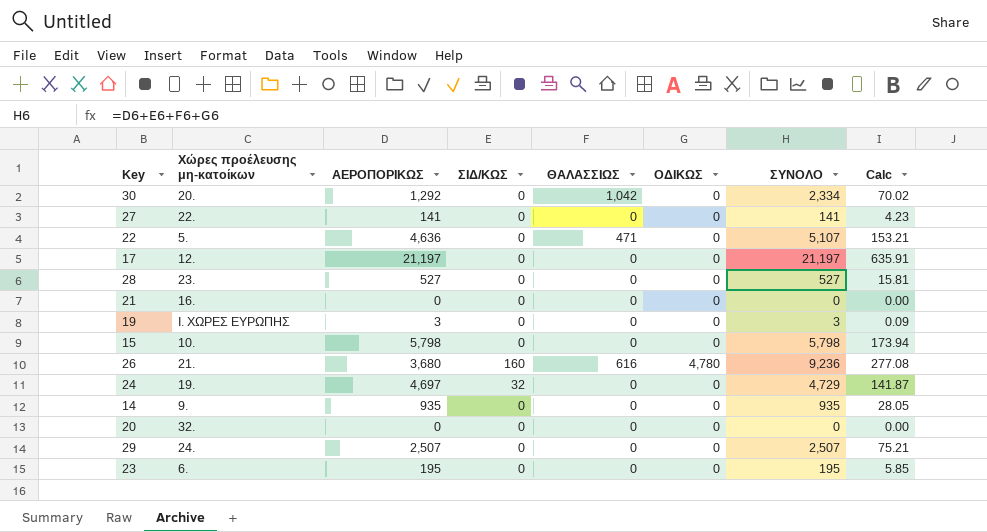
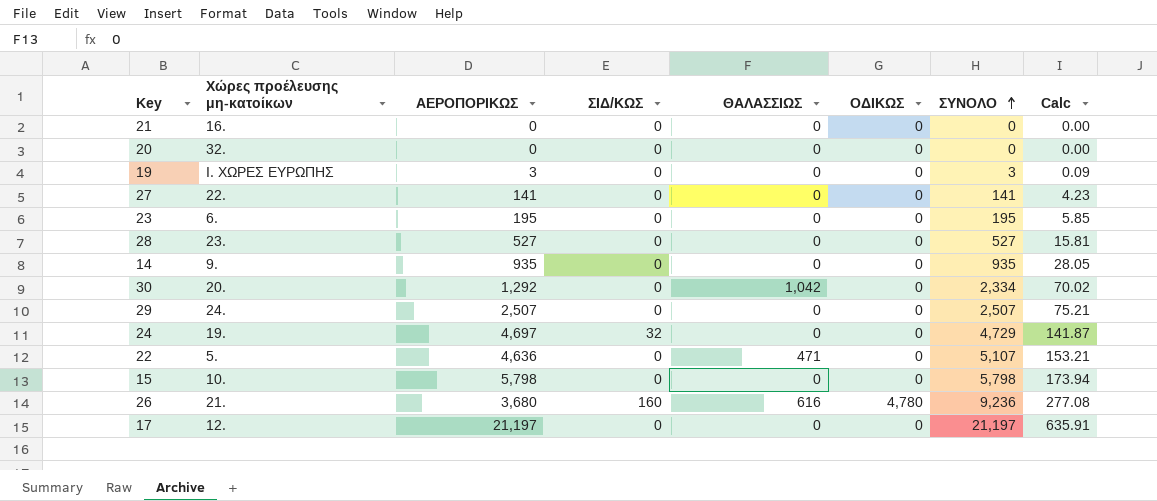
row order: none -> ΣΥΝΟΛΟ ascending

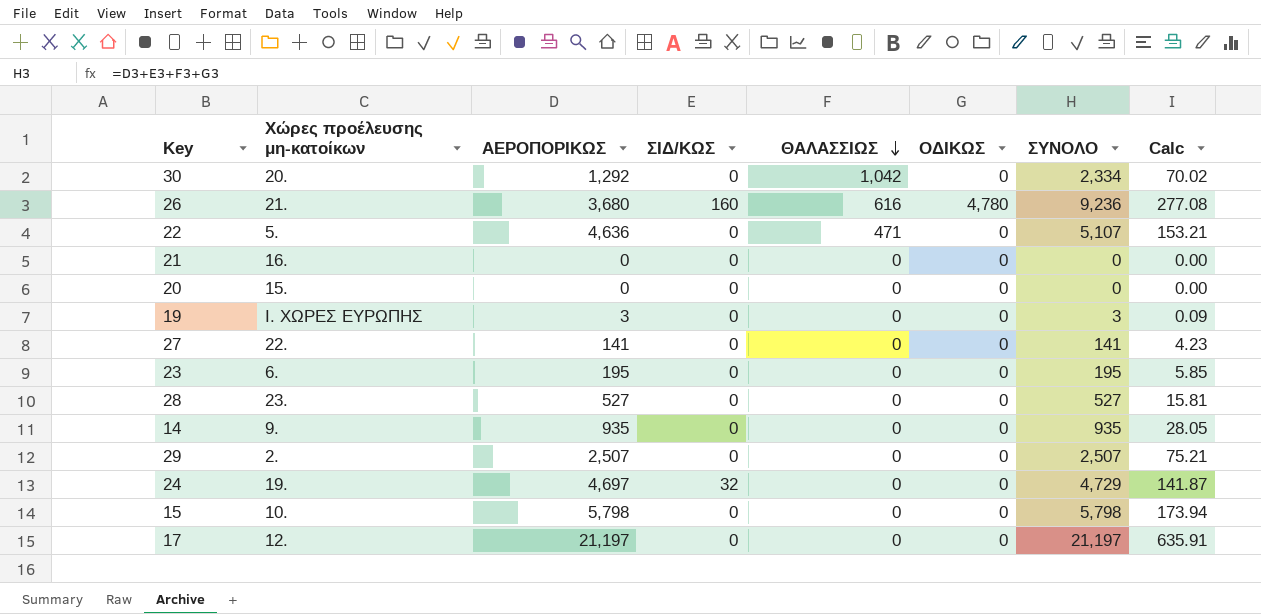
row order: ΣΥΝΟΛΟ ascending -> ΘΑΛΑΣΣΙΩΣ descending
20 | Χώρες προέλευσης μη-κατοίκων: 32. -> 15.
29 | Χώρες προέλευσης μη-κατοίκων: 24. -> 2.

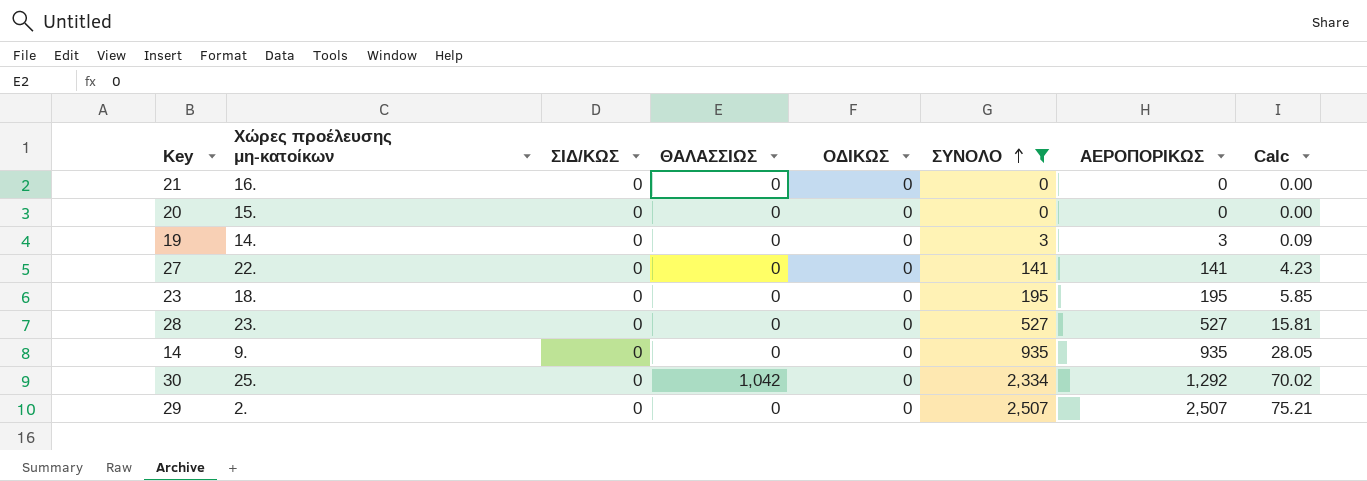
filter: none -> ΣΥΝΟΛΟ <= 2,507
row order: ΘΑΛΑΣΣΙΩΣ descending -> ΣΥΝΟΛΟ ascending
column ΑΕΡΟΠΟΡΙΚΩΣ | position: 3 -> 7
19 | Χώρες προέλευσης μη-κατοίκων: Ι. ΧΩΡΕΣ ΕΥΡΩΠΗΣ -> 14.
23 | Χώρες προέλευσης μη-κατοίκων: 6. -> 18.
30 | Χώρες προέλευσης μη-κατοίκων: 20. -> 25.

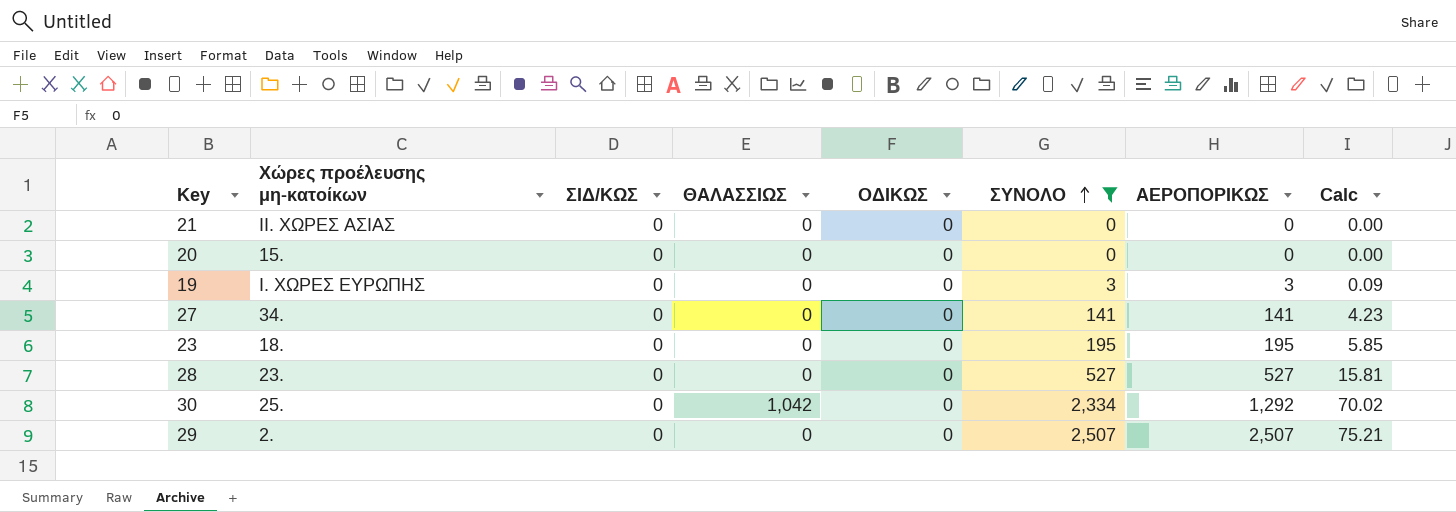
row 14: 9. | 0 | 0 | 0 | 935 | 935 | 28.05 -> none
21 | Χώρες προέλευσης μη-κατοίκων: 16. -> ΙΙ. ΧΩΡΕΣ ΑΣΙΑΣ
19 | Χώρες προέλευσης μη-κατοίκων: 14. -> Ι. ΧΩΡΕΣ ΕΥΡΩΠΗΣ
27 | Χώρες προέλευσης μη-κατοίκων: 22. -> 34.

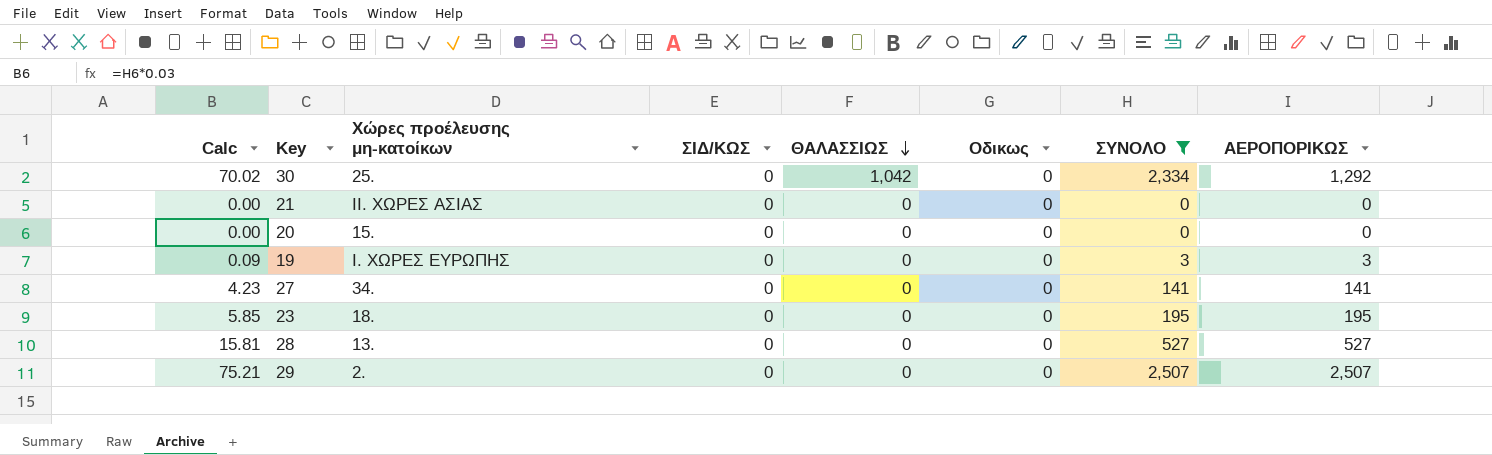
row order: ΣΥΝΟΛΟ ascending -> ΘΑΛΑΣΣΙΩΣ descending
column Calc | position: 8 -> 1
column name: ΟΔΙΚΩΣ -> Οδικως
28 | Χώρες προέλευσης μη-κατοίκων: 23. -> 13.

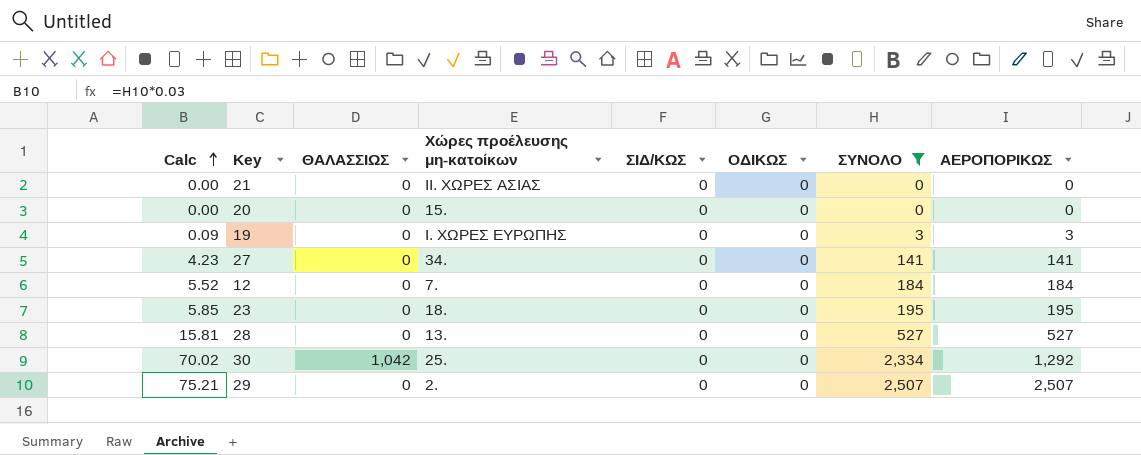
row order: ΘΑΛΑΣΣΙΩΣ descending -> Calc ascending
column ΘΑΛΑΣΣΙΩΣ | position: 5 -> 3
column name: Οδικως -> ΟΔΙΚΩΣ
row 12: none -> 5.52 | 0 | 7. | 0 | 0 | 184 | 184

